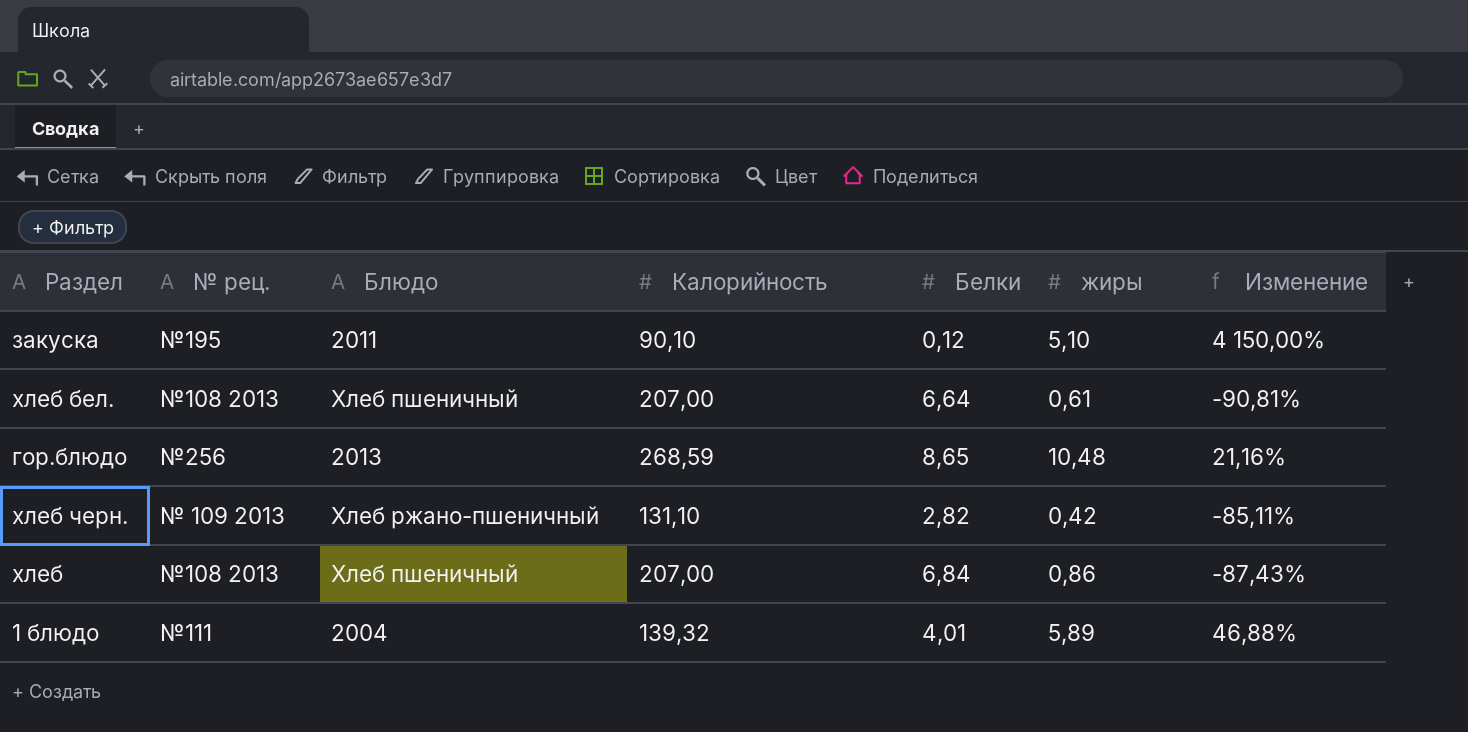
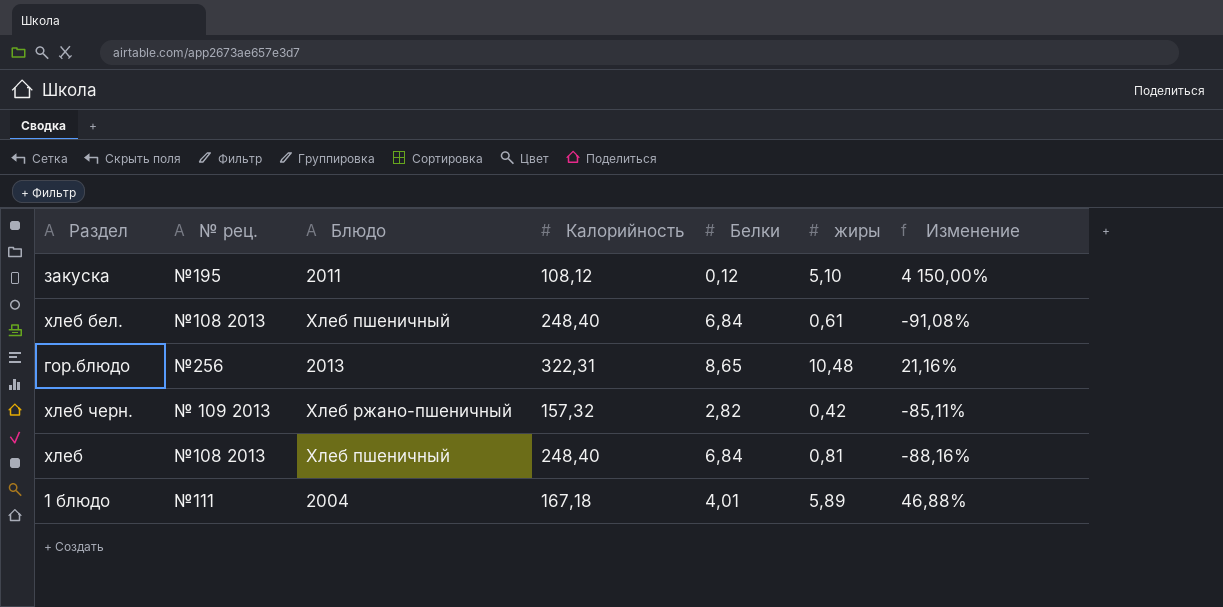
закуска | Калорийность: 90,10 -> 108,12
хлеб бел. | Калорийность: 207,00 -> 248,40
хлеб бел. | Белки: 6,64 -> 6,84
хлеб бел. | Изменение: -90,81% -> -91,08%
гор.блюдо | Калорийность: 268,59 -> 322,31
хлеб черн. | Калорийность: 131,10 -> 157,32
хлеб | Калорийность: 207,00 -> 248,40
хлеб | жиры: 0,86 -> 0,81
хлеб | Изменение: -87,43% -> -88,16%
1 блюдо | Калорийность: 139,32 -> 167,18

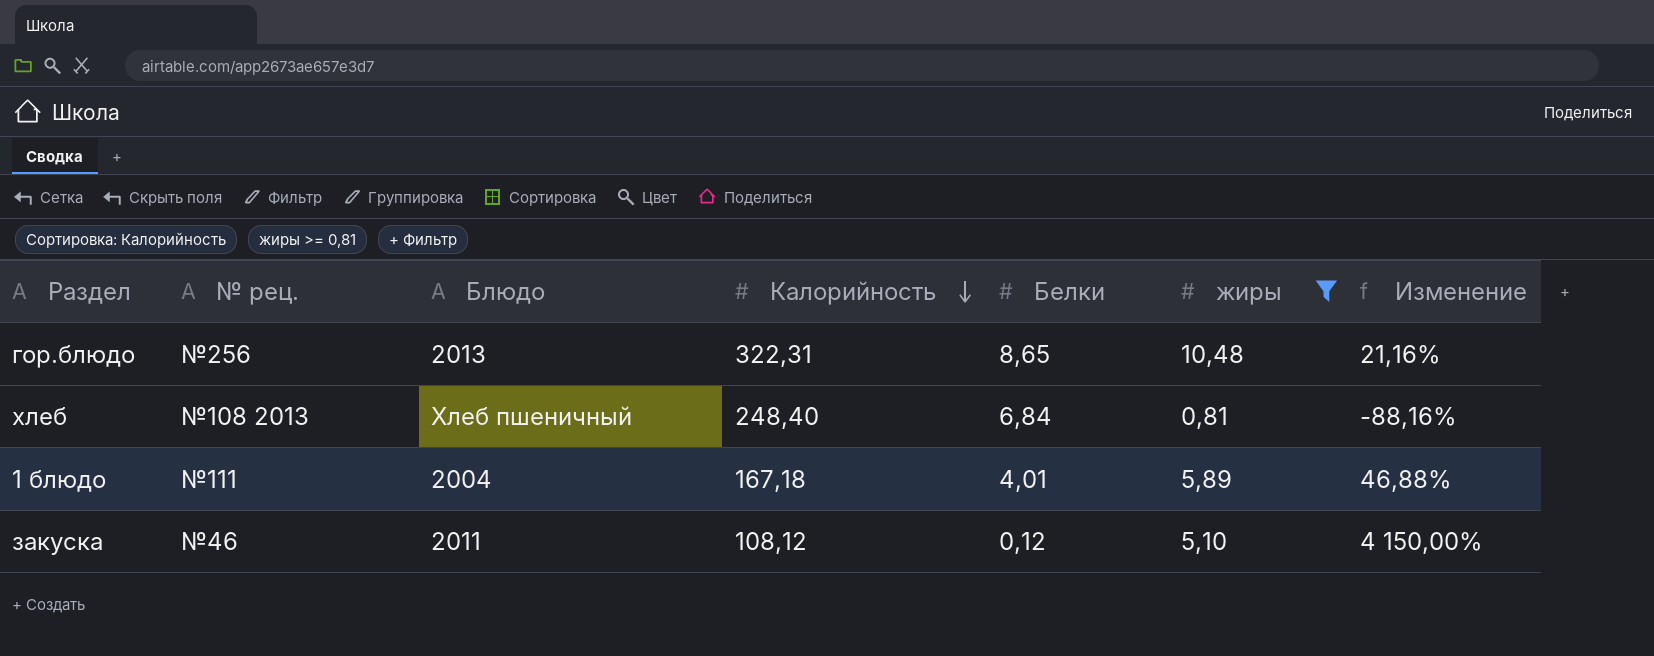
filter: none -> жиры >= 0,81
row order: none -> Калорийность descending
закуска | № рец.: №195 -> №46

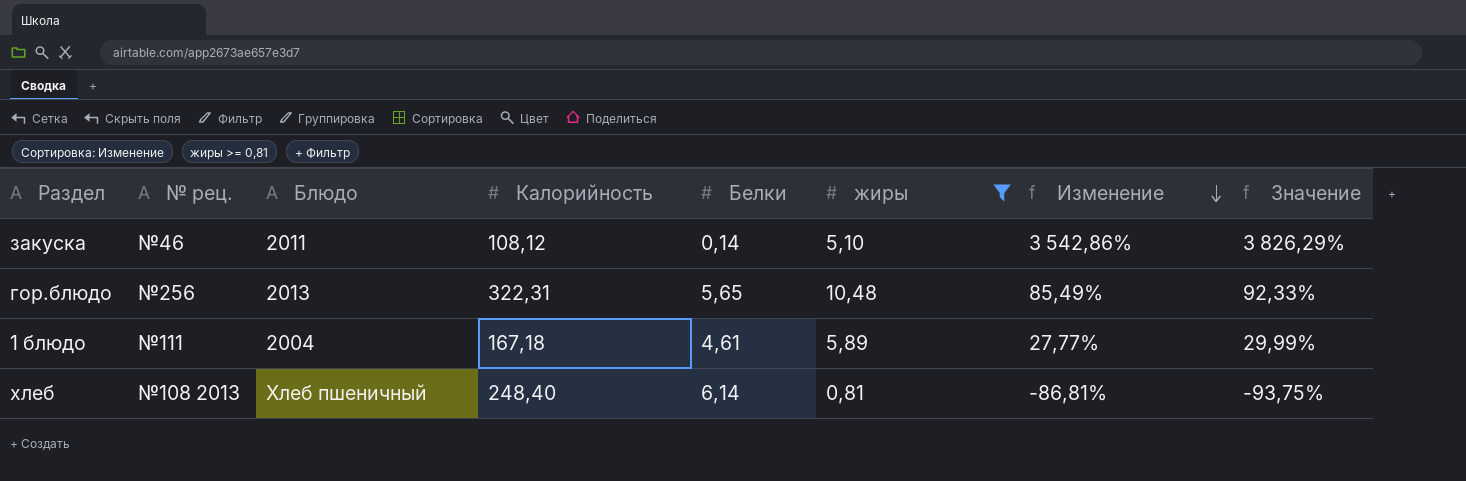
row order: Калорийность descending -> Изменение descending
column Значение | formula: none -> [Изменение] * 1,08
закуска | Белки: 0,12 -> 0,14
закуска | Изменение: 4 150,00% -> 3 542,86%
гор.блюдо | Белки: 8,65 -> 5,65
гор.блюдо | Изменение: 21,16% -> 85,49%
1 блюдо | Белки: 4,01 -> 4,61
1 блюдо | Изменение: 46,88% -> 27,77%
хлеб | Белки: 6,84 -> 6,14
хлеб | Изменение: -88,16% -> -86,81%

